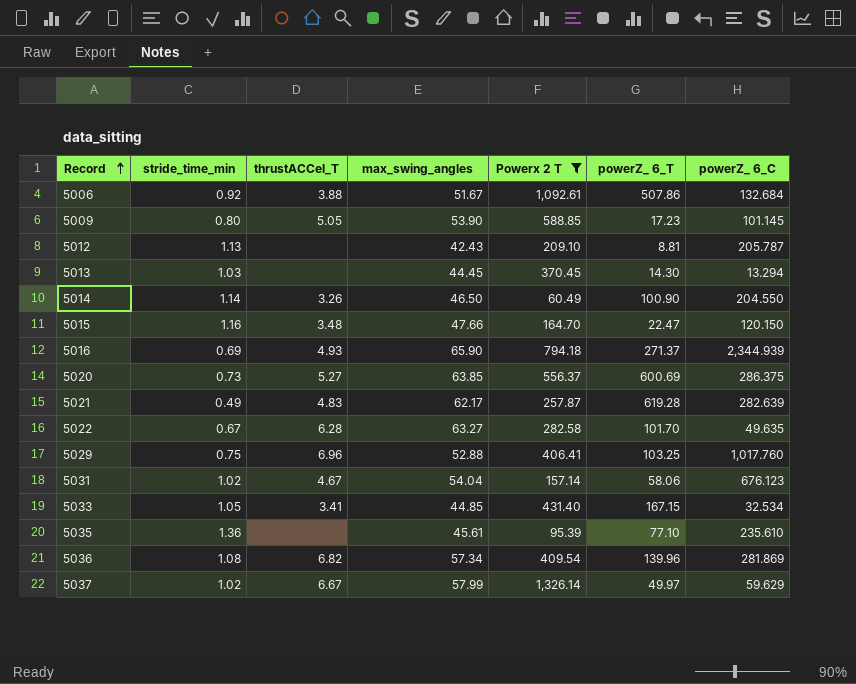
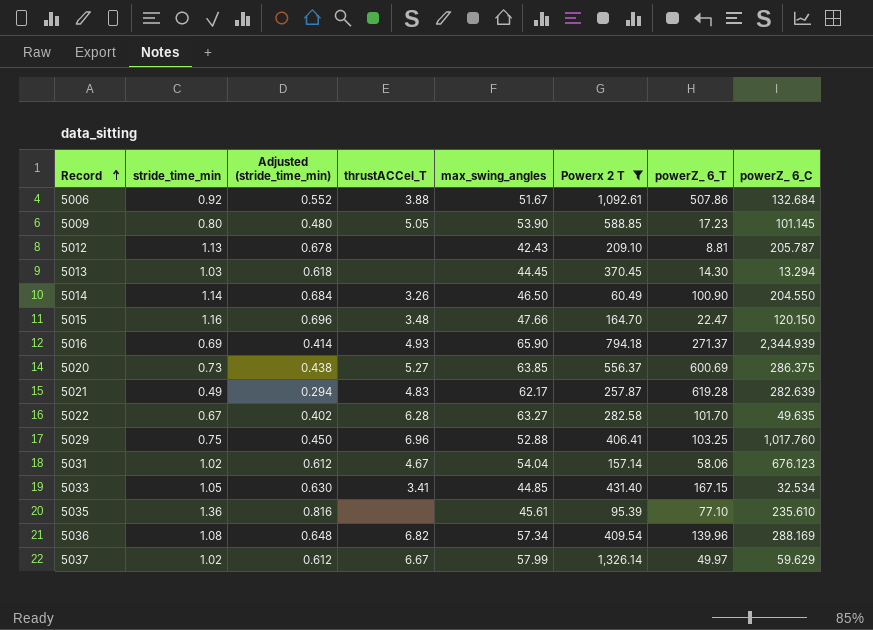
column Adjusted (stride_time_min) | formula: none -> [stride_time_min] * 0.6
5036 | powerZ_ 6_C: 281.869 -> 288.169

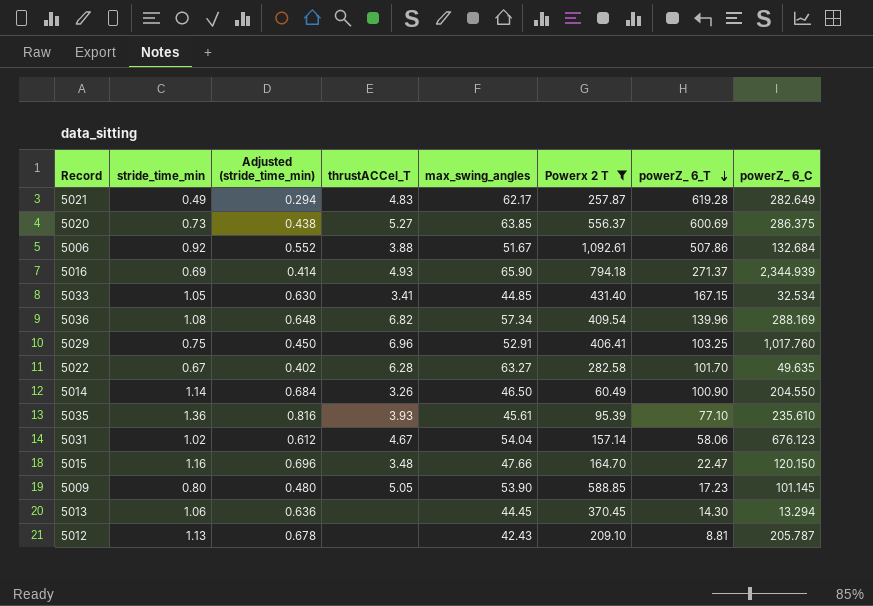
row order: Record ascending -> powerZ_ 6_T descending
row 5037: 1.02 | 0.612 | 6.67 | 57.99 | 1,326.14 | 49.97 | 59.629 -> none
5021 | powerZ_ 6_C: 282.639 -> 282.649
5029 | max_swing_angles: 52.88 -> 52.91
5035 | thrustACCel_T: none -> 3.93
5013 | stride_time_min: 1.03 -> 1.06
5013 | Adjusted (stride_time_min): 0.618 -> 0.636

